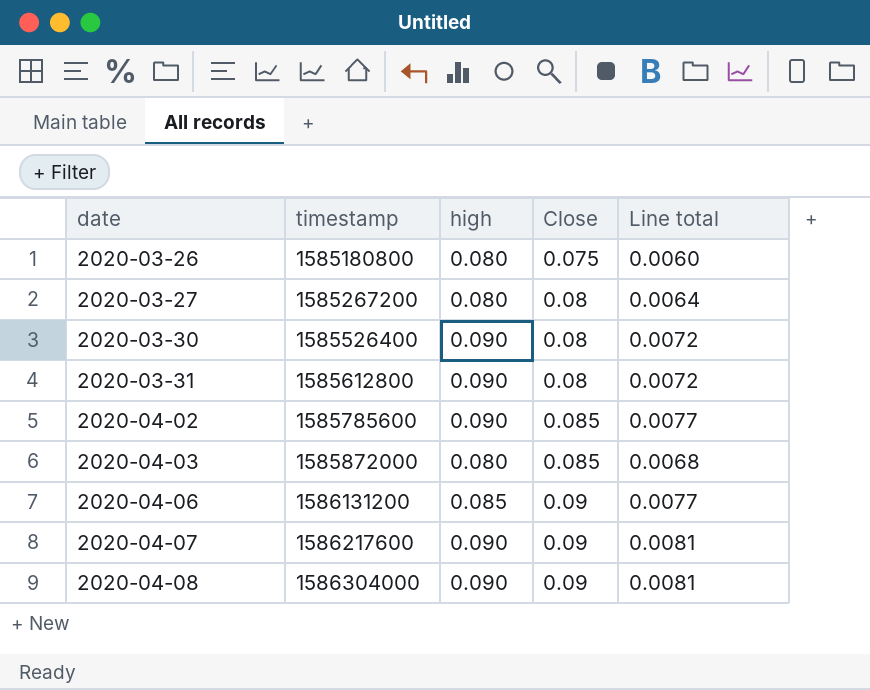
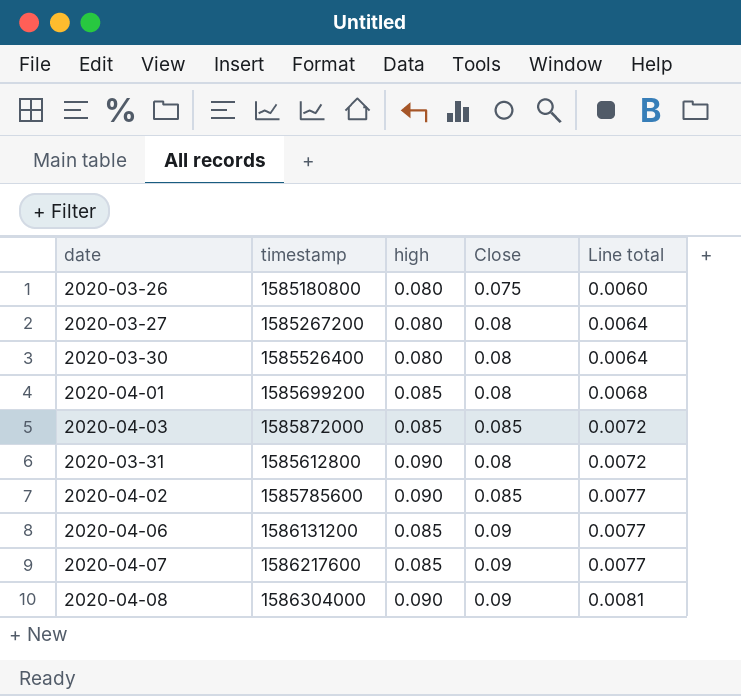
row order: date ascending -> Line total ascending
2020-03-30 | high: 0.090 -> 0.080
2020-03-30 | Line total: 0.0072 -> 0.0064
row 2020-04-01: none -> 1585699200 | 0.085 | 0.08 | 0.0068
2020-04-03 | high: 0.080 -> 0.085
2020-04-03 | Line total: 0.0068 -> 0.0072
2020-04-07 | high: 0.090 -> 0.085
2020-04-07 | Line total: 0.0081 -> 0.0077

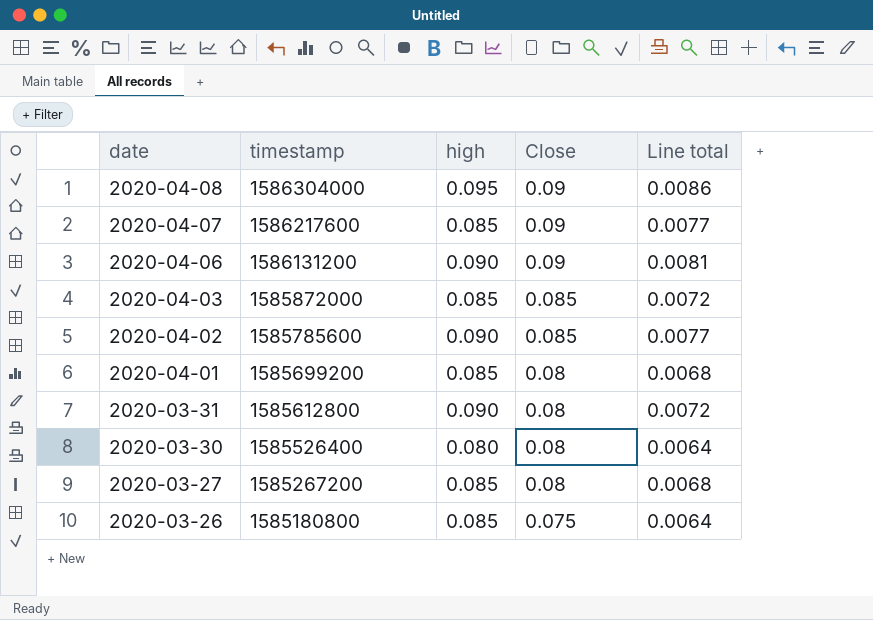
row order: Line total ascending -> date descending
2020-04-08 | high: 0.090 -> 0.095
2020-04-08 | Line total: 0.0081 -> 0.0086
2020-04-06 | high: 0.085 -> 0.090
2020-04-06 | Line total: 0.0077 -> 0.0081
2020-03-27 | high: 0.080 -> 0.085
2020-03-27 | Line total: 0.0064 -> 0.0068
2020-03-26 | high: 0.080 -> 0.085
2020-03-26 | Line total: 0.0060 -> 0.0064

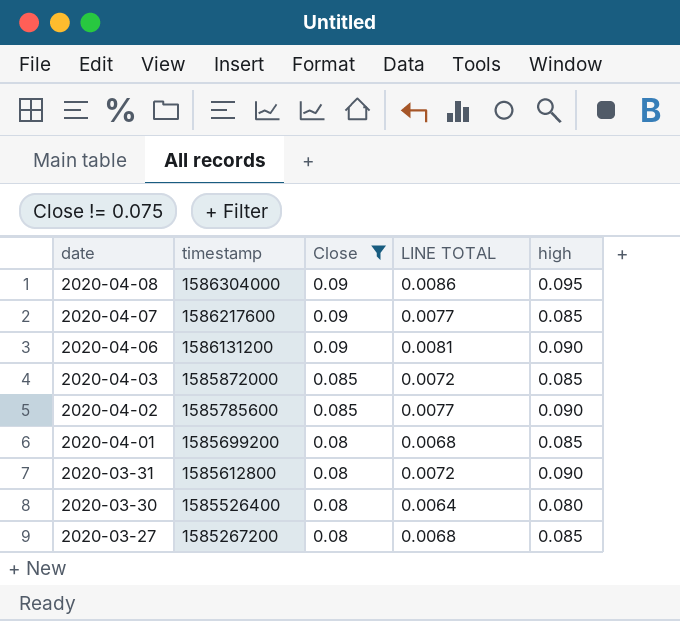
filter: none -> Close != 0.075
column name: Line total -> LINE TOTAL
column high | position: 3 -> 5

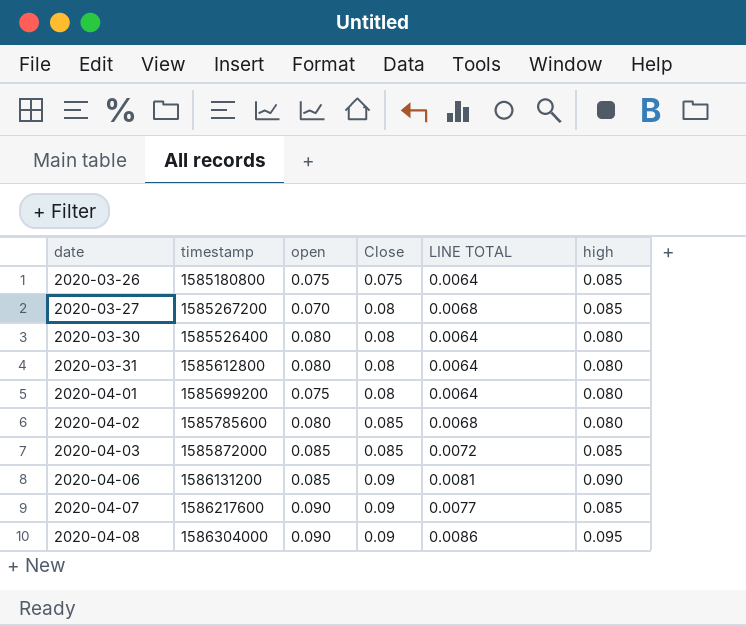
filter: Close != 0.075 -> none
row order: date descending -> date ascending
column open | position: none -> 3
2020-03-31 | LINE TOTAL: 0.0072 -> 0.0064
2020-03-31 | high: 0.090 -> 0.080
2020-04-01 | LINE TOTAL: 0.0068 -> 0.0064
2020-04-01 | high: 0.085 -> 0.080
2020-04-02 | LINE TOTAL: 0.0077 -> 0.0068
2020-04-02 | high: 0.090 -> 0.080

